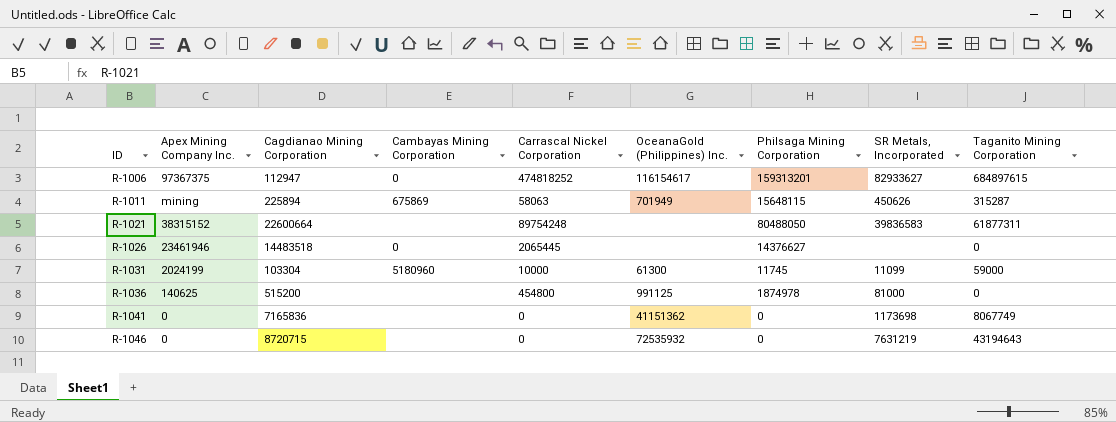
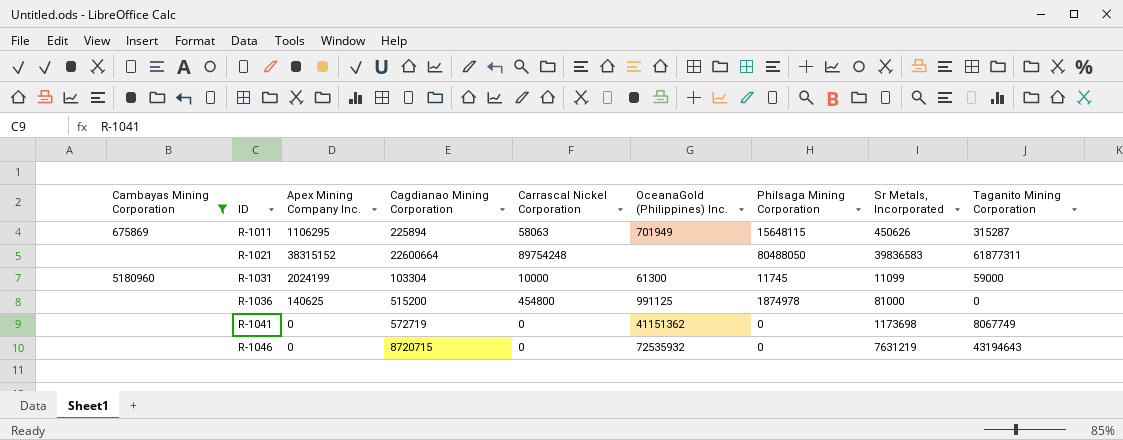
filter: none -> Cambayas Mining Corporation != 0
column Cambayas Mining Corporation | position: 4 -> 1
column name: SR Metals, Incorporated -> Sr Metals, Incorporated
R-1011 | Apex Mining Company Inc.: mining -> 1106295
R-1041 | Cagdianao Mining Corporation: 7165836 -> 572719

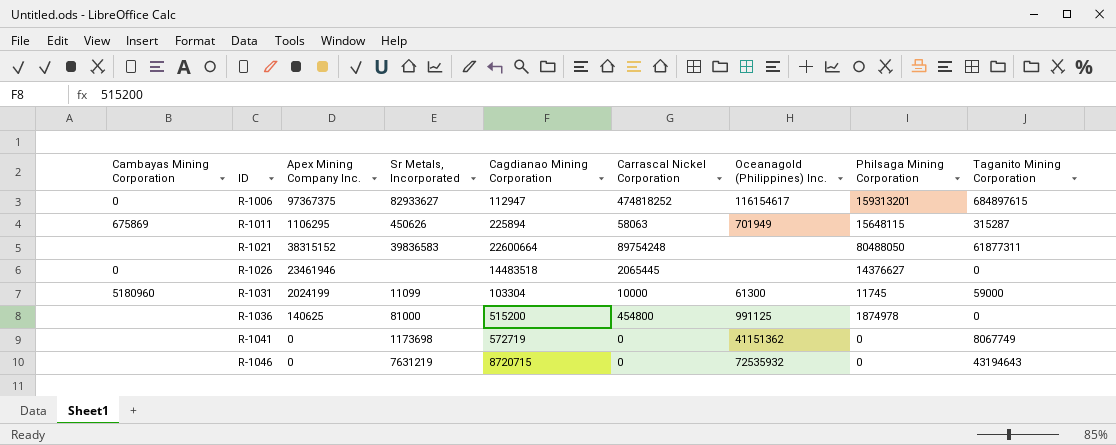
filter: Cambayas Mining Corporation != 0 -> none
column Sr Metals, Incorporated | position: 8 -> 4
column name: OceanaGold (Philippines) Inc. -> Oceanagold (Philippines) Inc.

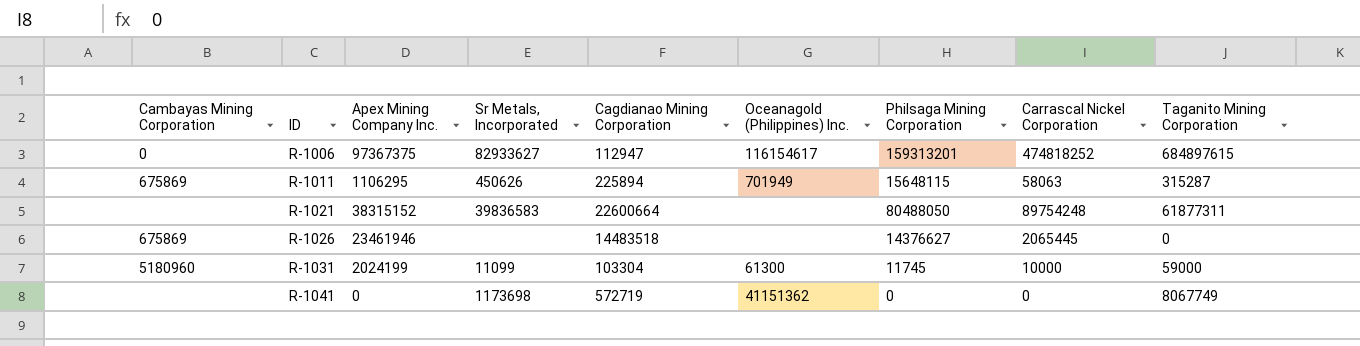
column Carrascal Nickel Corporation | position: 6 -> 8
row R-1036: none | 140625 | 81000 | 515200 | 454800 | 991125 | 1874978 | 0 -> none
row R-1046: none | 0 | 7631219 | 8720715 | 0 | 72535932 | 0 | 43194643 -> none
R-1026 | Cambayas Mining Corporation: 0 -> 675869

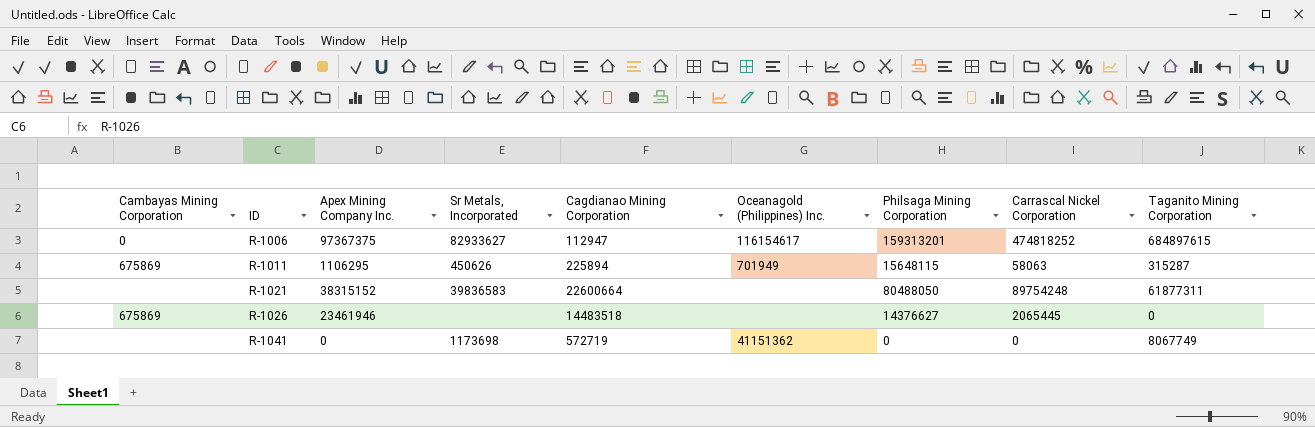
row R-1031: 5180960 | 2024199 | 11099 | 103304 | 61300 | 11745 | 10000 | 59000 -> none

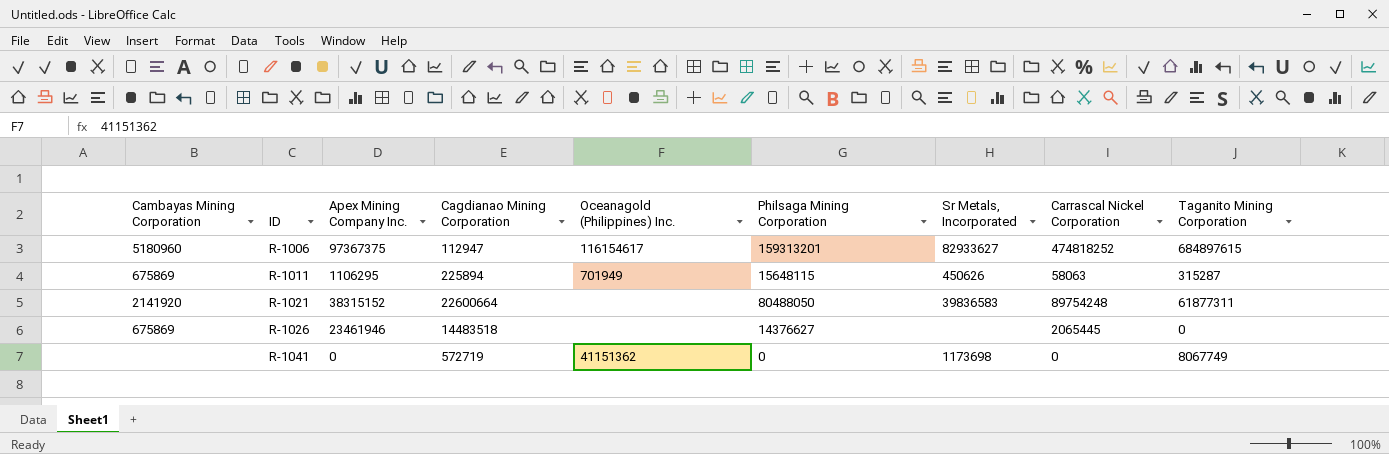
column Sr Metals, Incorporated | position: 4 -> 7
R-1006 | Cambayas Mining Corporation: 0 -> 5180960
R-1021 | Cambayas Mining Corporation: none -> 2141920

